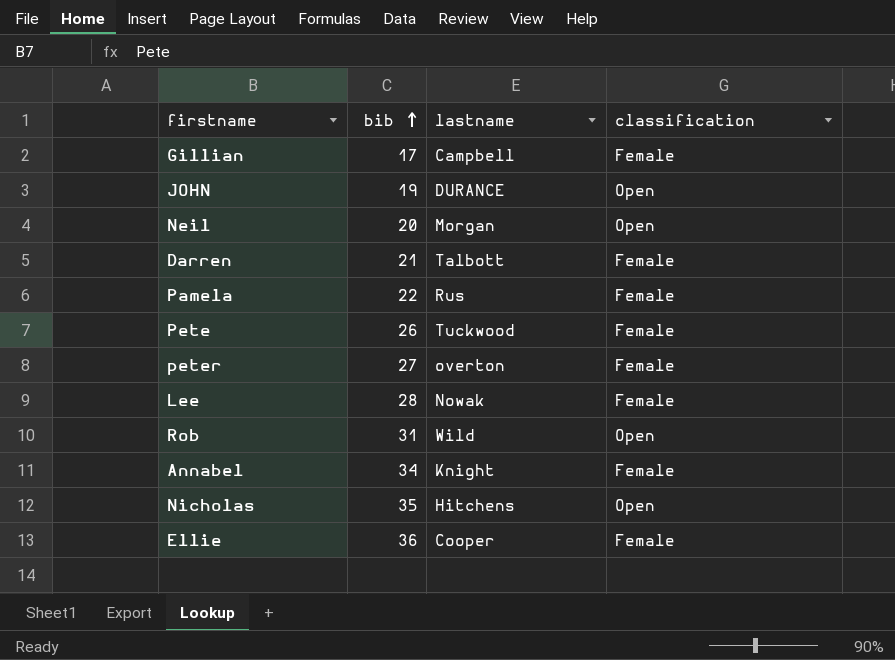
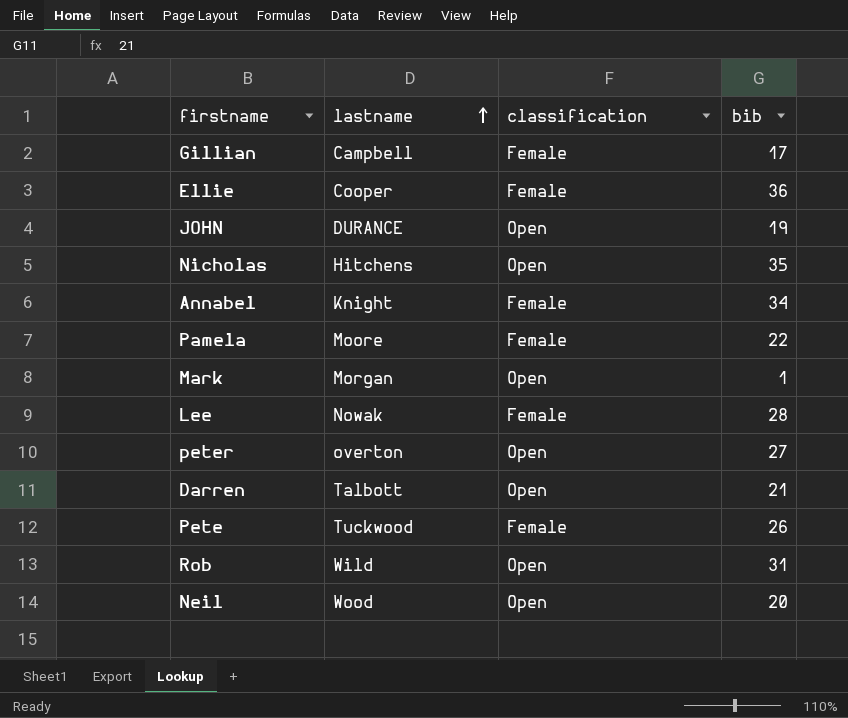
row order: bib ascending -> lastname ascending
column bib | position: 2 -> 4
Pamela | lastname: Rus -> Moore
row Mark: none -> Morgan | Open | 1
peter | classification: Female -> Open
Darren | classification: Female -> Open
Neil | lastname: Morgan -> Wood

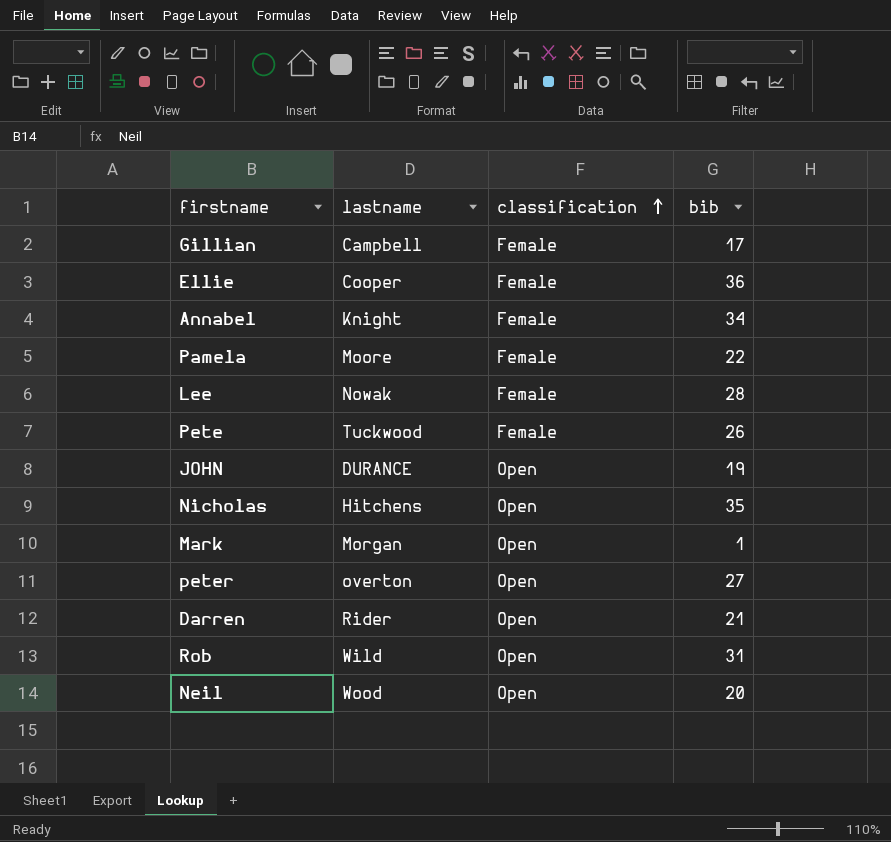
row order: lastname ascending -> classification ascending
Darren | lastname: Talbott -> Rider

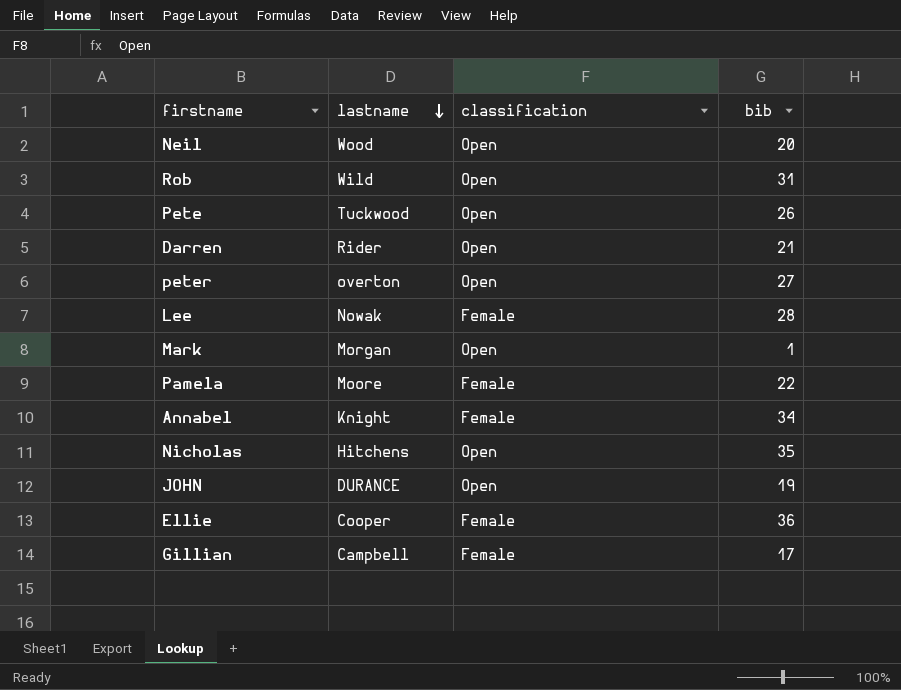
row order: classification ascending -> lastname descending
Pete | classification: Female -> Open

